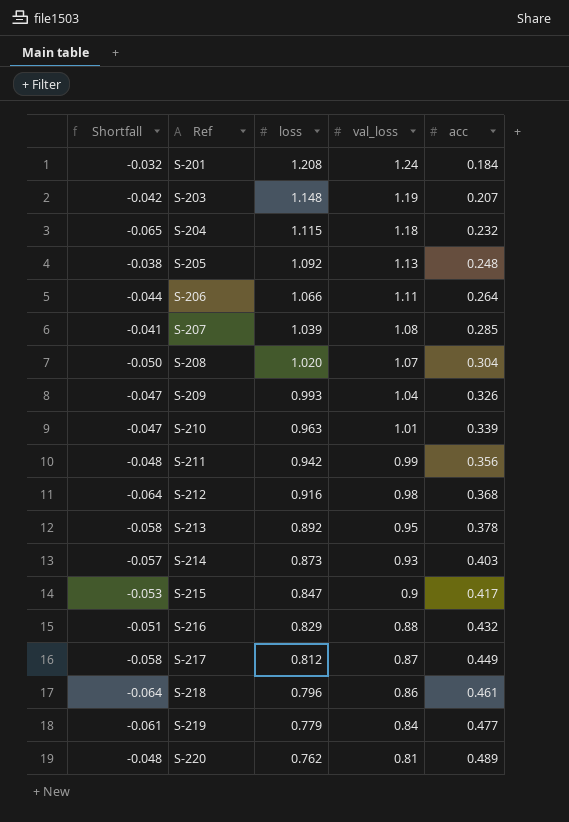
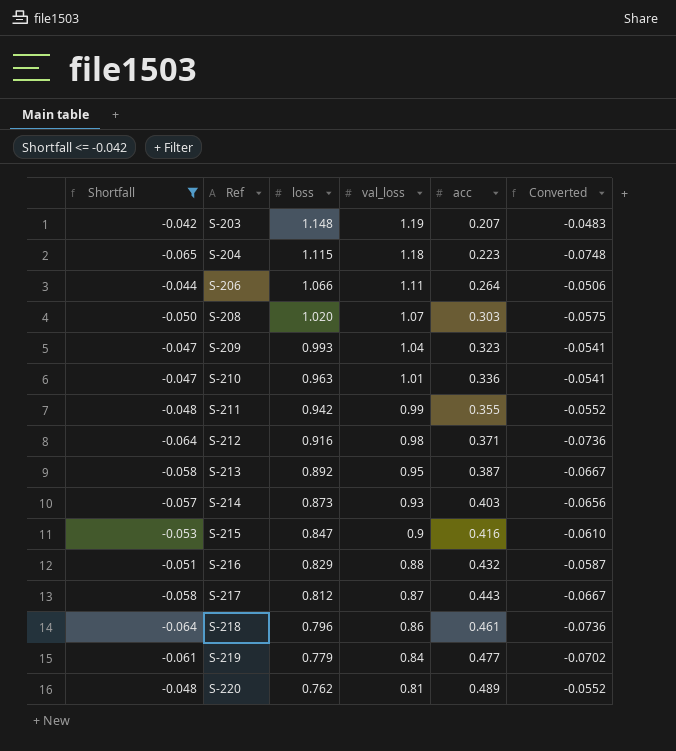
filter: none -> Shortfall <= -0.042
column Converted | formula: none -> [Shortfall] * 1.15
S-204 | acc: 0.232 -> 0.223
S-208 | acc: 0.304 -> 0.303
S-209 | acc: 0.326 -> 0.323
S-210 | acc: 0.339 -> 0.336
S-211 | acc: 0.356 -> 0.355
S-212 | acc: 0.368 -> 0.371
S-213 | acc: 0.378 -> 0.387
S-215 | acc: 0.417 -> 0.416
S-217 | acc: 0.449 -> 0.443

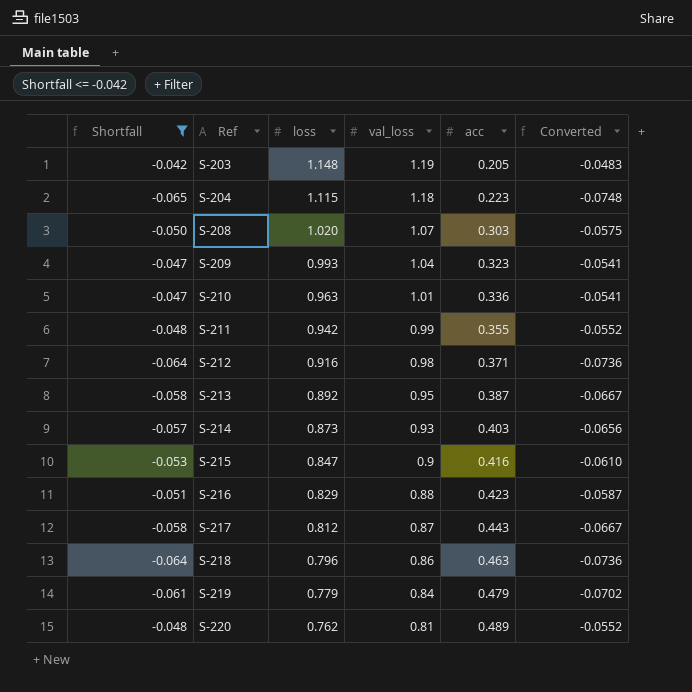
row S-206: -0.044 | 1.066 | 1.11 | 0.264 | -0.0506 -> none
S-203 | acc: 0.207 -> 0.205
S-216 | acc: 0.432 -> 0.423
S-218 | acc: 0.461 -> 0.463
S-219 | acc: 0.477 -> 0.479

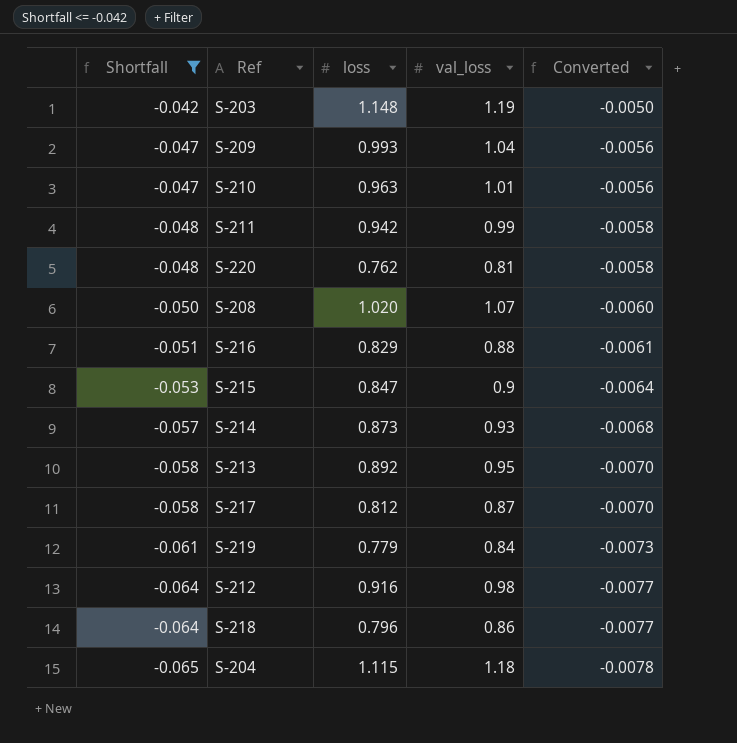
row order: Ref ascending -> Shortfall descending
column acc | position: 5 -> none
column Converted | formula: [Shortfall] * 1.15 -> [Shortfall] * 0.12

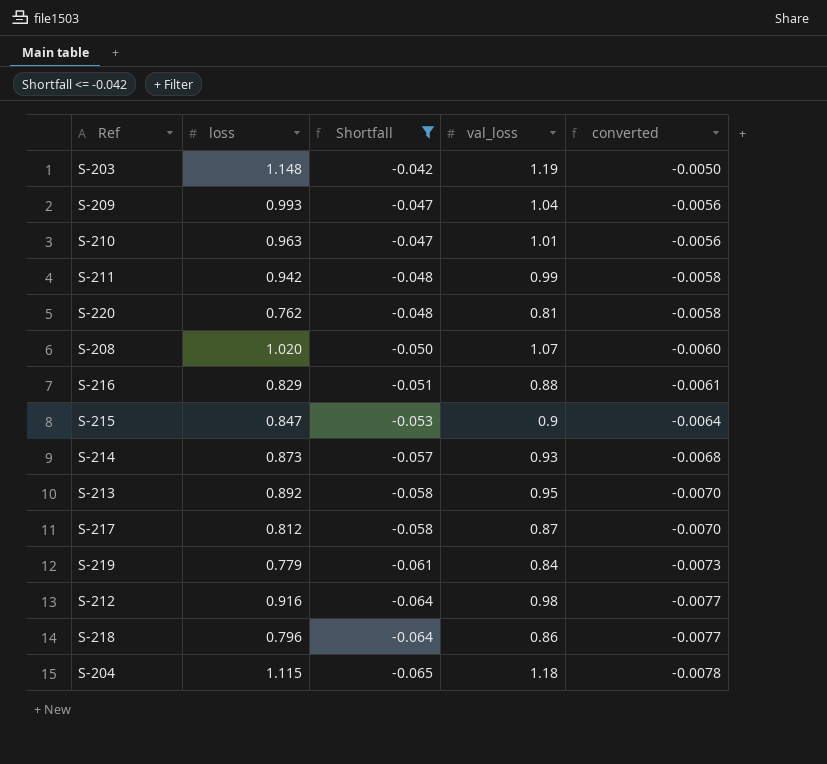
column Shortfall | position: 1 -> 3
column name: Converted -> converted

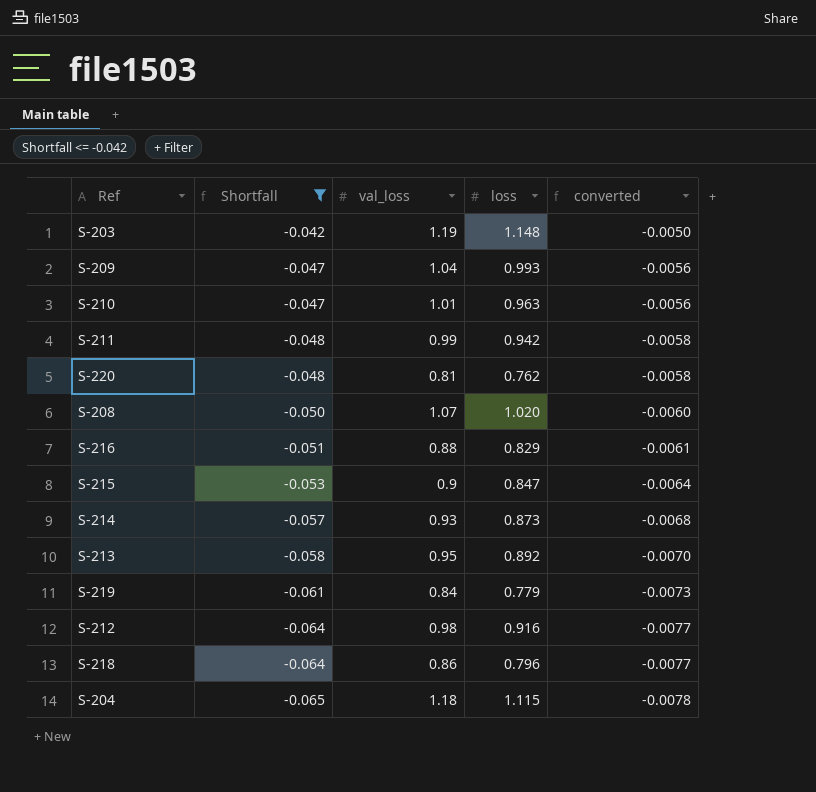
column loss | position: 2 -> 4
row S-217: 0.812 | -0.058 | 0.87 | -0.0070 -> none

